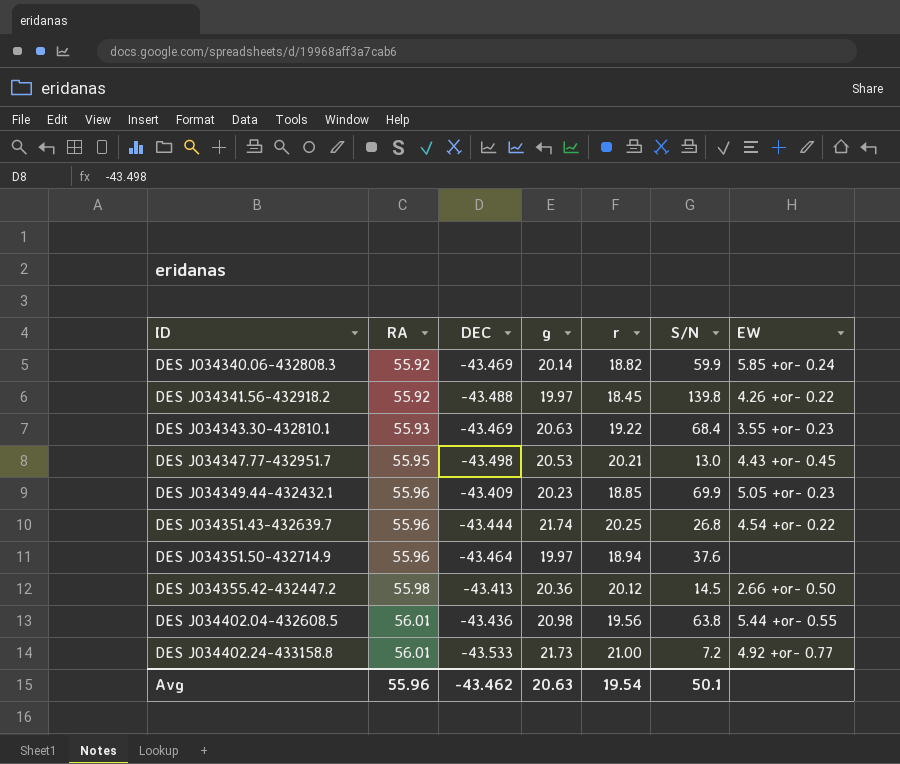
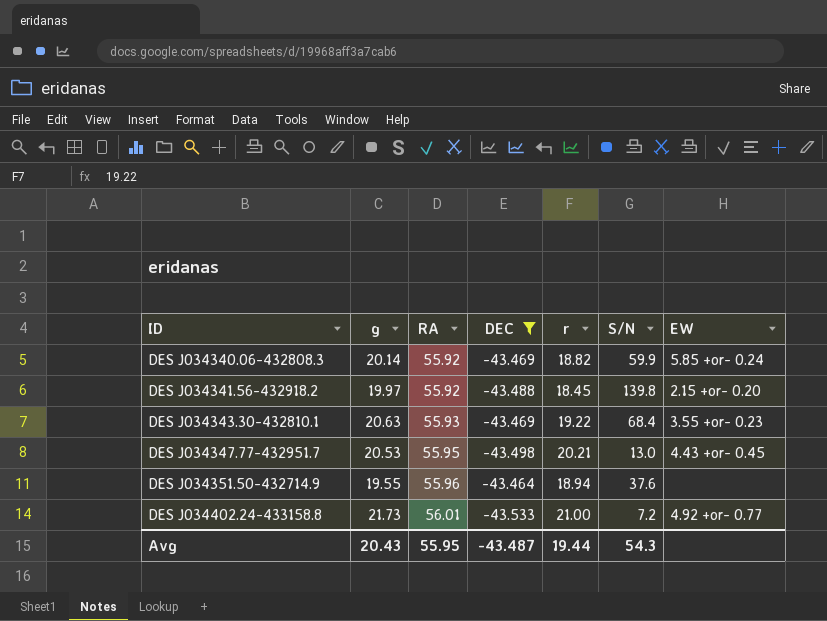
filter: none -> DEC <= -43.464
column g | position: 4 -> 2
DES J034341.56-432918.2 | EW: 4.26 +or- 0.22 -> 2.15 +or- 0.20
DES J034351.50-432714.9 | g: 19.97 -> 19.55
Avg | g: 20.63 -> 20.43
Avg | RA: 55.96 -> 55.95
Avg | DEC: -43.462 -> -43.487
Avg | r: 19.54 -> 19.44
Avg | S/N: 50.1 -> 54.3

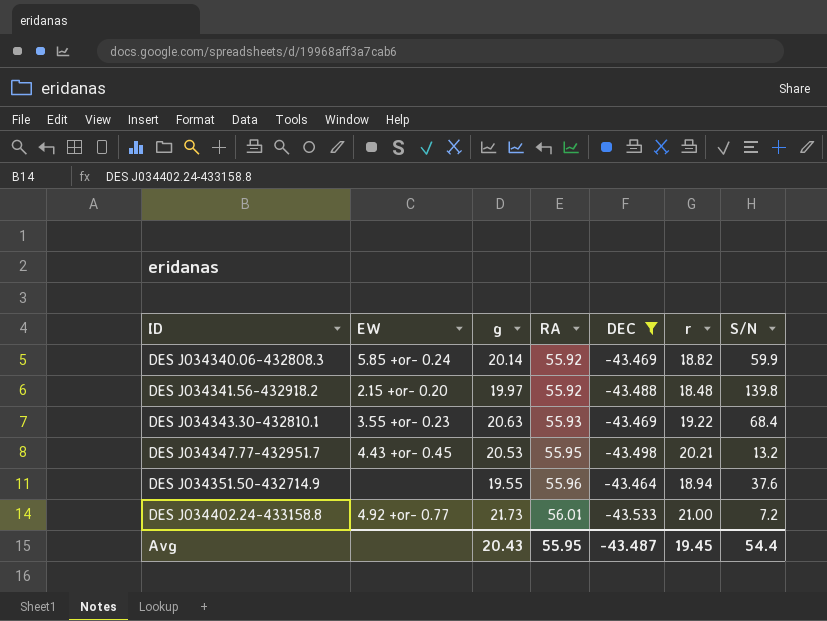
column EW | position: 7 -> 2
DES J034341.56-432918.2 | r: 18.45 -> 18.48
DES J034347.77-432951.7 | S/N: 13.0 -> 13.2
Avg | r: 19.44 -> 19.45
Avg | S/N: 54.3 -> 54.4

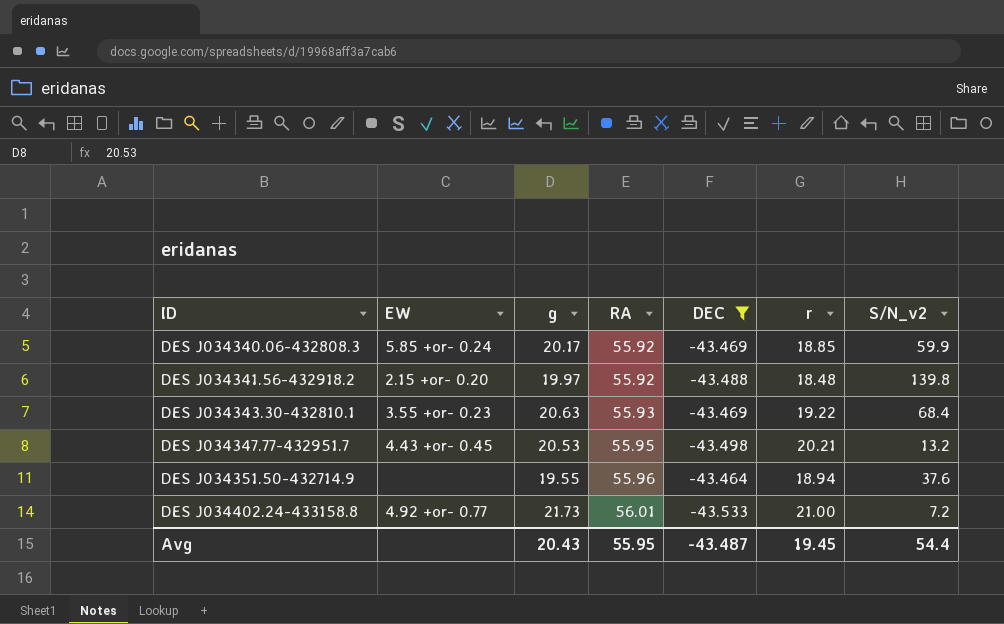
column name: S/N -> S/N_v2
DES J034340.06-432808.3 | g: 20.14 -> 20.17
DES J034340.06-432808.3 | r: 18.82 -> 18.85

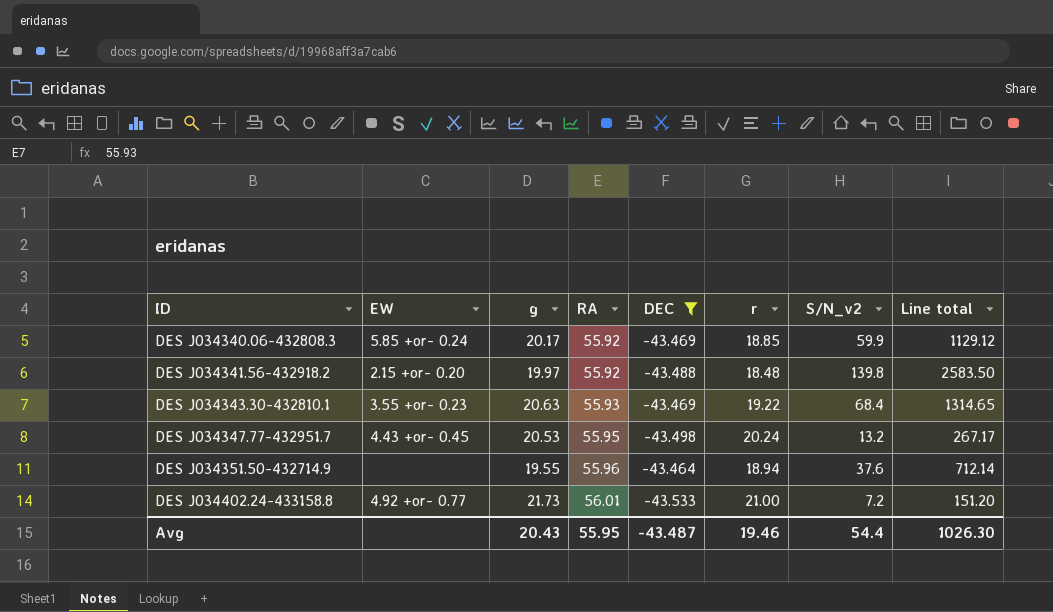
column Line total | formula: none -> [r] * [S/N_v2]
DES J034347.77-432951.7 | r: 20.21 -> 20.24
Avg | r: 19.45 -> 19.46

